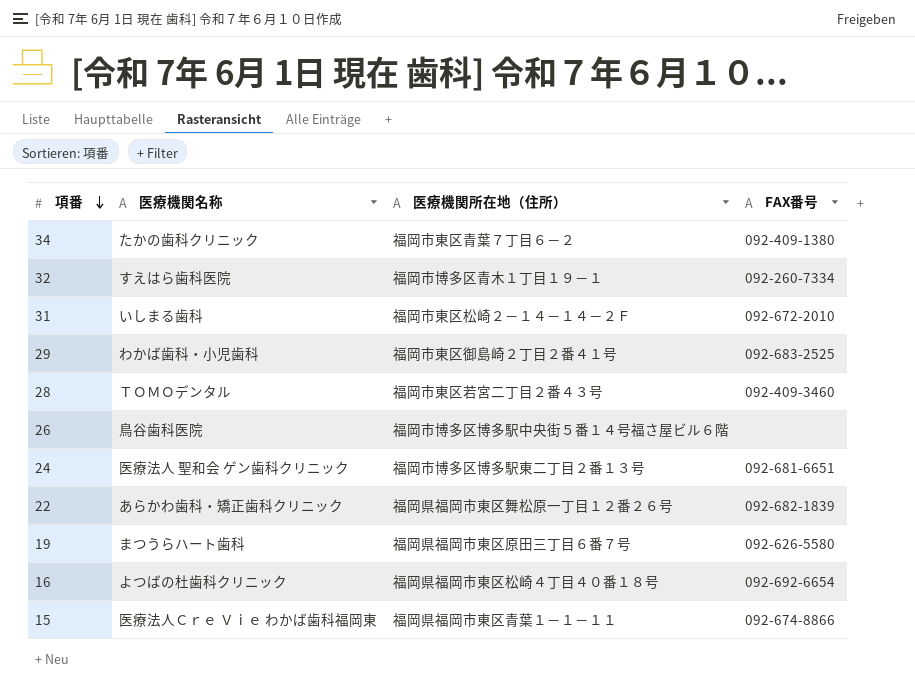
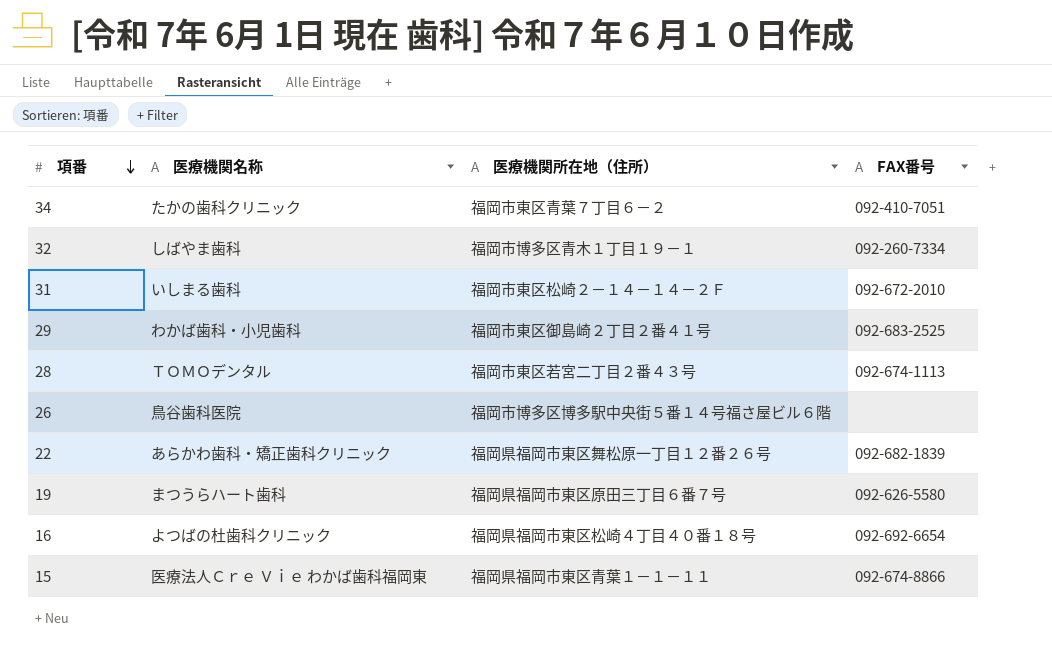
row 24: 医療法人 聖和会 ゲン歯科クリニック | 福岡市博多区博多駅東二丁目２番１３号 | 092-681-6651 -> none
34 | FAX番号: 092-409-1380 -> 092-410-7051
32 | 医療機関名称: すえはら歯科医院 -> しばやま歯科
28 | FAX番号: 092-409-3460 -> 092-674-1113

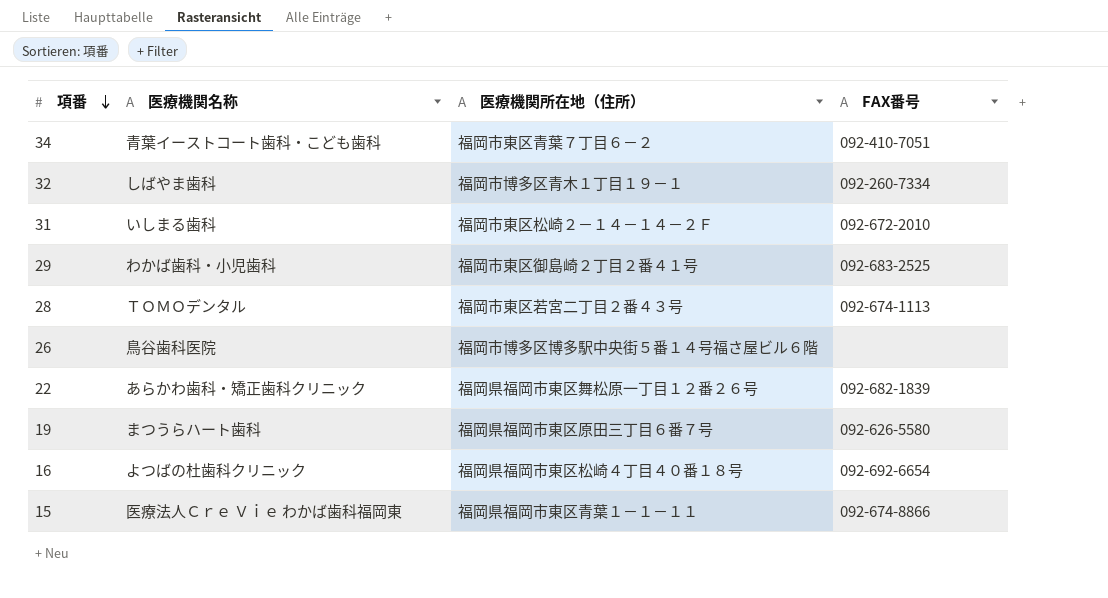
34 | 医療機関名称: たかの歯科クリニック -> 青葉イーストコート歯科・こども歯科

